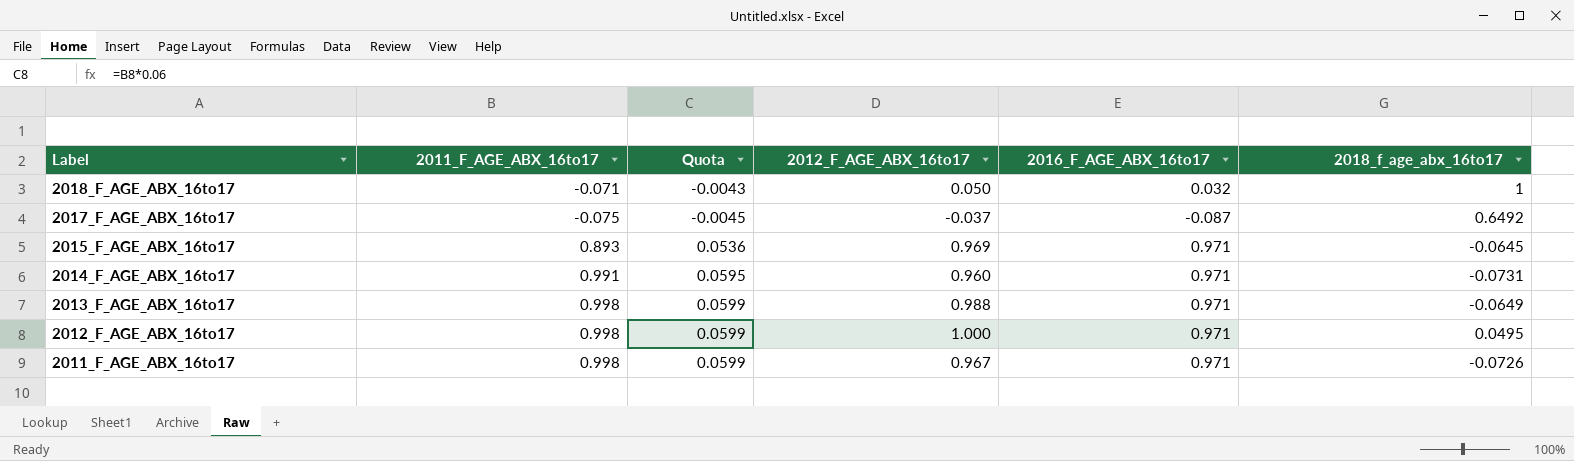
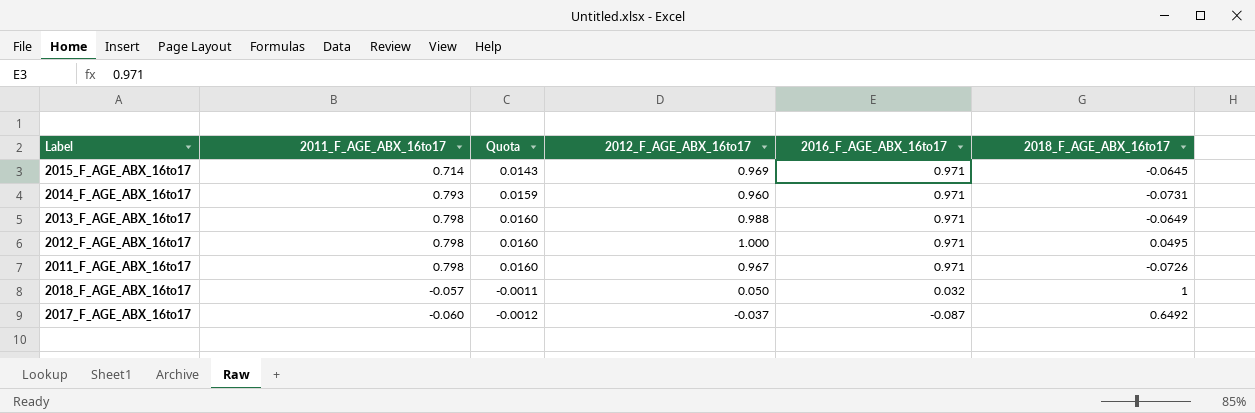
row order: Label descending -> 2016_F_AGE_ABX_16to17 descending
column Quota | formula: [2011_F_AGE_ABX_16to17] * 0.06 -> [2011_F_AGE_ABX_16to17] * 0.02
column name: 2018_f_age_abx_16to17 -> 2018_F_AGE_ABX_16to17
2015_F_AGE_ABX_16to17 | 2011_F_AGE_ABX_16to17: 0.893 -> 0.714
2014_F_AGE_ABX_16to17 | 2011_F_AGE_ABX_16to17: 0.991 -> 0.793
2013_F_AGE_ABX_16to17 | 2011_F_AGE_ABX_16to17: 0.998 -> 0.798
2012_F_AGE_ABX_16to17 | 2011_F_AGE_ABX_16to17: 0.998 -> 0.798
2011_F_AGE_ABX_16to17 | 2011_F_AGE_ABX_16to17: 0.998 -> 0.798
2018_F_AGE_ABX_16to17 | 2011_F_AGE_ABX_16to17: -0.071 -> -0.057
2017_F_AGE_ABX_16to17 | 2011_F_AGE_ABX_16to17: -0.075 -> -0.060

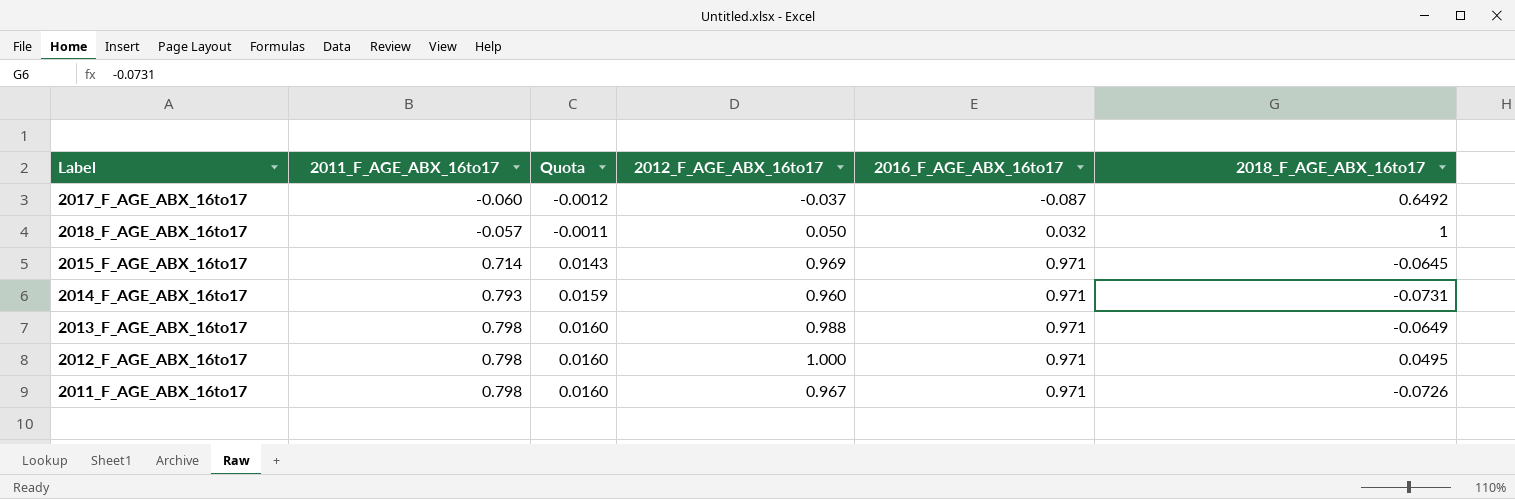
row order: 2016_F_AGE_ABX_16to17 descending -> 2011_F_AGE_ABX_16to17 ascending

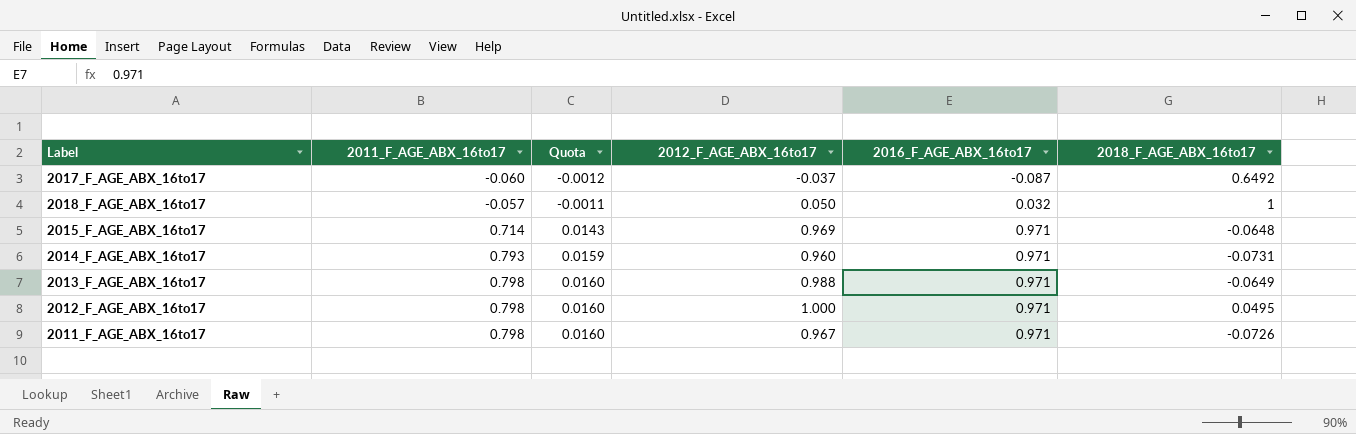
2015_F_AGE_ABX_16to17 | 2018_F_AGE_ABX_16to17: -0.0645 -> -0.0648

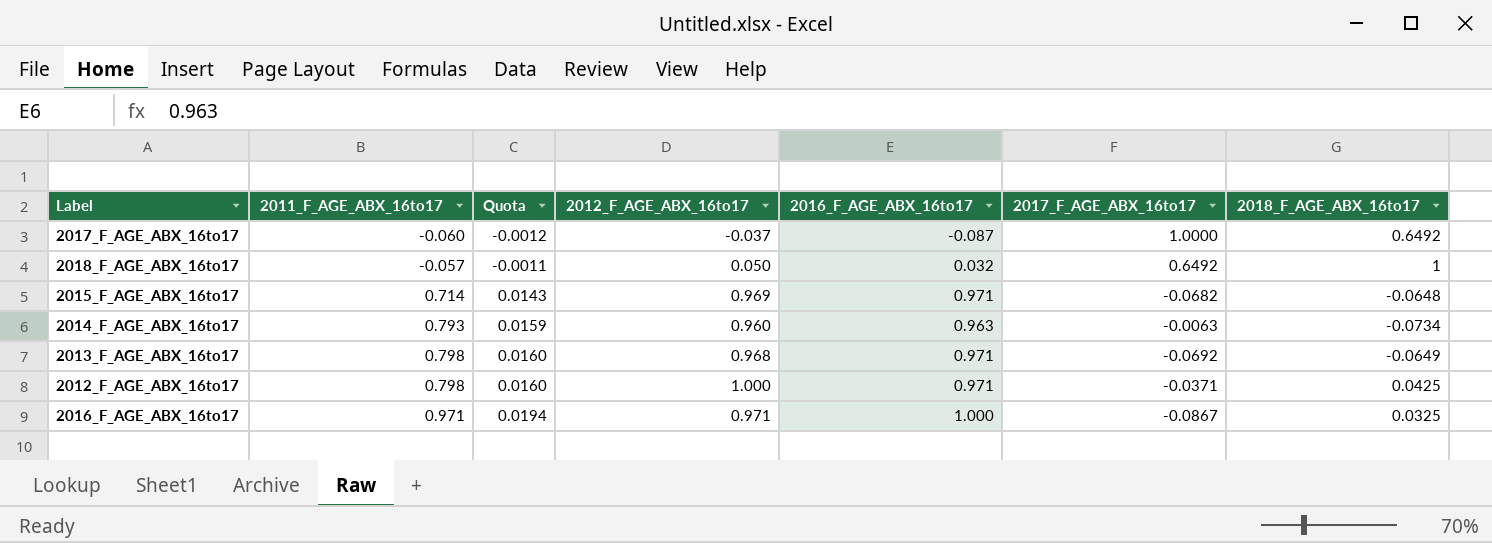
column 2017_F_AGE_ABX_16to17 | position: none -> 6
row 2011_F_AGE_ABX_16to17: 0.798 | 0.0160 | 0.967 | 0.971 | -0.0726 -> none
2014_F_AGE_ABX_16to17 | 2016_F_AGE_ABX_16to17: 0.971 -> 0.963
2014_F_AGE_ABX_16to17 | 2018_F_AGE_ABX_16to17: -0.0731 -> -0.0734
2013_F_AGE_ABX_16to17 | 2012_F_AGE_ABX_16to17: 0.988 -> 0.968
2012_F_AGE_ABX_16to17 | 2018_F_AGE_ABX_16to17: 0.0495 -> 0.0425
row 2016_F_AGE_ABX_16to17: none -> 0.971 | 0.0194 | 0.971 | 1.000 | -0.0867 | 0.0325

